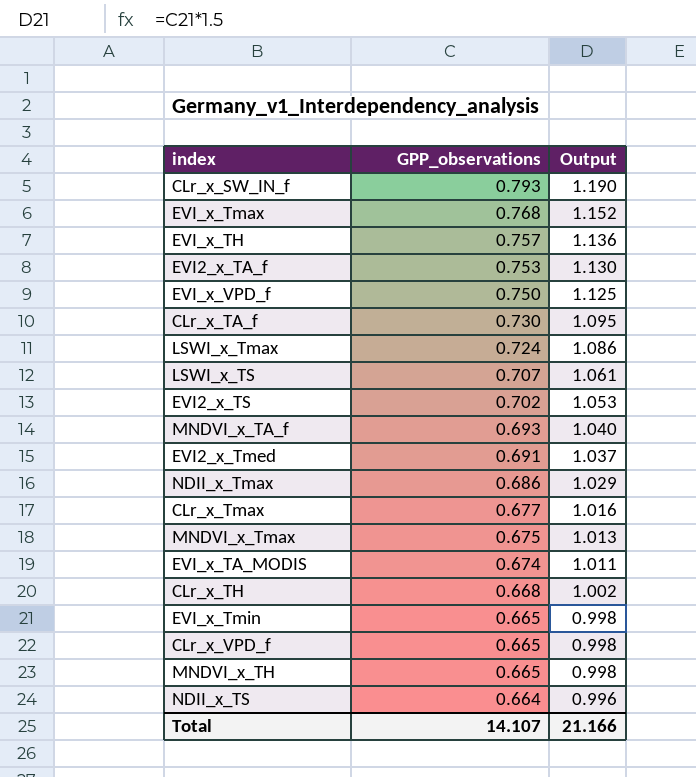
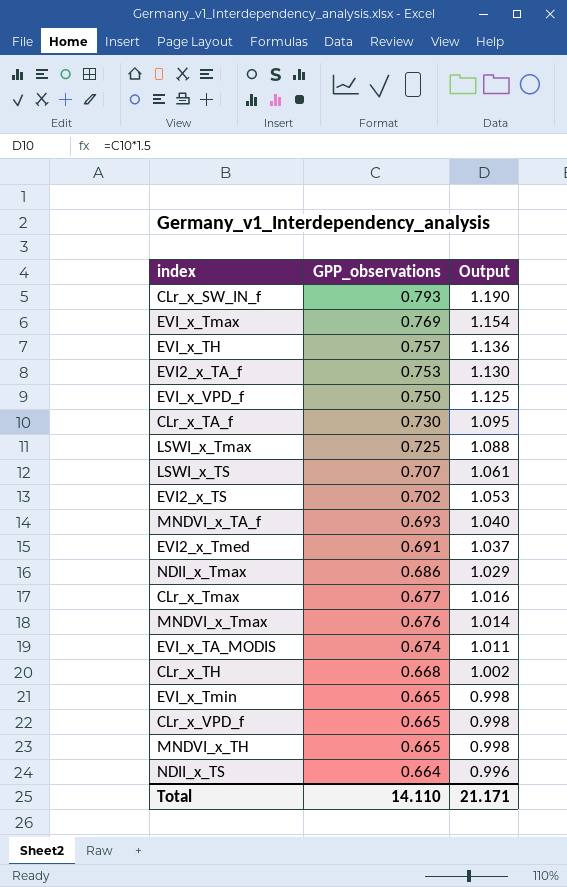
EVI_x_Tmax | GPP_observations: 0.768 -> 0.769
EVI_x_Tmax | Output: 1.152 -> 1.154
LSWI_x_Tmax | GPP_observations: 0.724 -> 0.725
LSWI_x_Tmax | Output: 1.086 -> 1.088
MNDVI_x_Tmax | GPP_observations: 0.675 -> 0.676
MNDVI_x_Tmax | Output: 1.013 -> 1.014
Total | GPP_observations: 14.107 -> 14.110
Total | Output: 21.166 -> 21.171

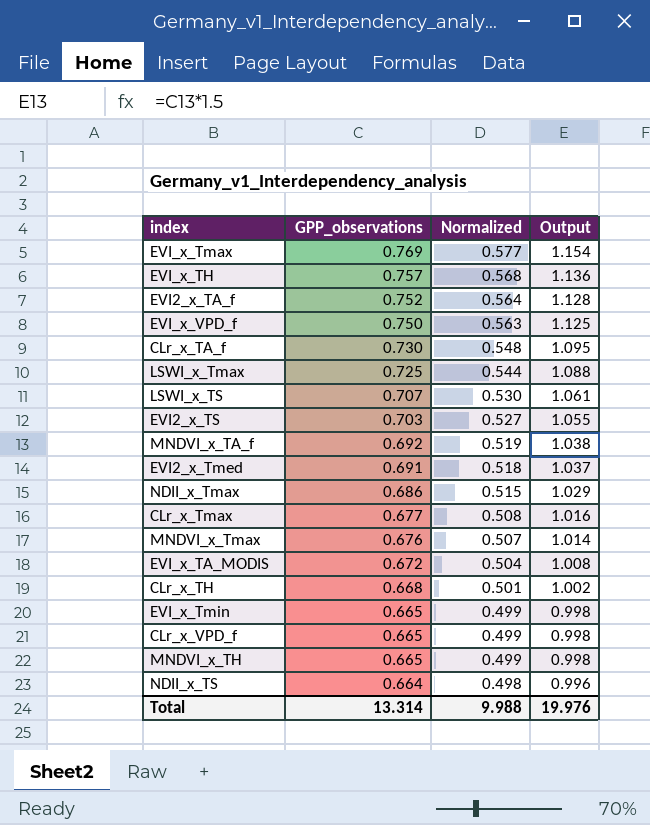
column Normalized | formula: none -> [GPP_observations] * 0.75
row CLr_x_SW_IN_f: 0.793 | 1.190 -> none
EVI2_x_TA_f | GPP_observations: 0.753 -> 0.752
EVI2_x_TA_f | Output: 1.130 -> 1.128
EVI2_x_TS | GPP_observations: 0.702 -> 0.703
EVI2_x_TS | Output: 1.053 -> 1.055
MNDVI_x_TA_f | GPP_observations: 0.693 -> 0.692
MNDVI_x_TA_f | Output: 1.040 -> 1.038
EVI_x_TA_MODIS | GPP_observations: 0.674 -> 0.672
EVI_x_TA_MODIS | Output: 1.011 -> 1.008
Total | GPP_observations: 14.110 -> 13.314
Total | Output: 21.171 -> 19.976

